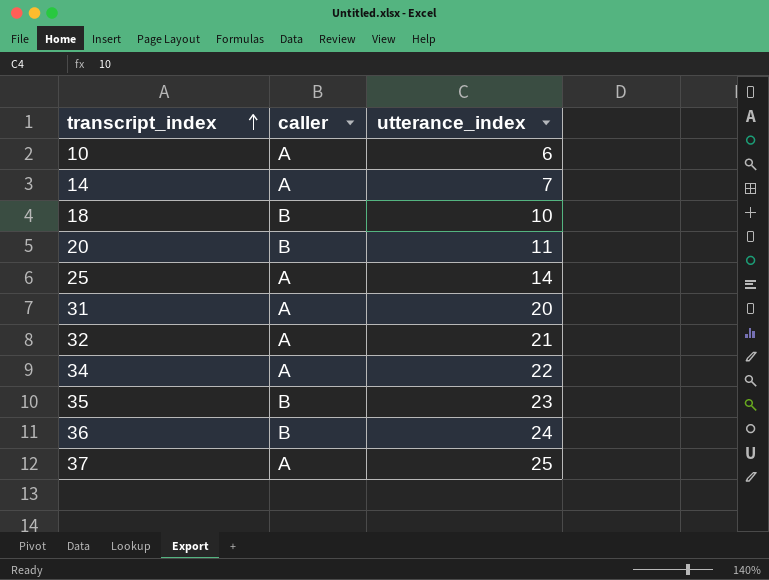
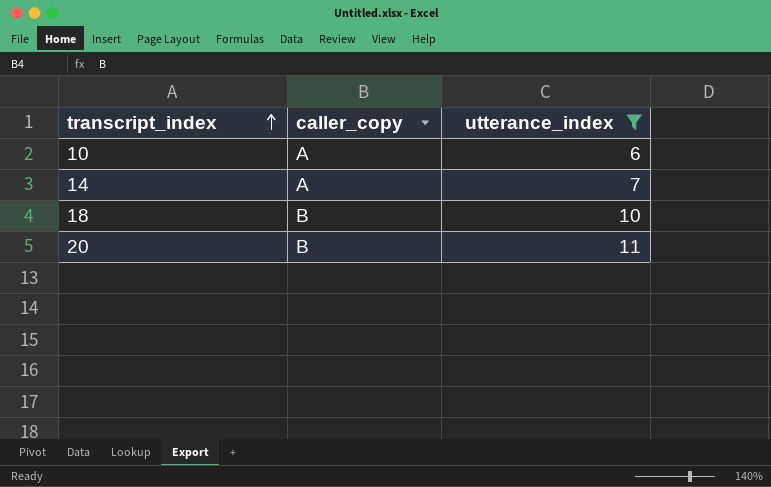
filter: none -> utterance_index <= 11
column name: caller -> caller_copy

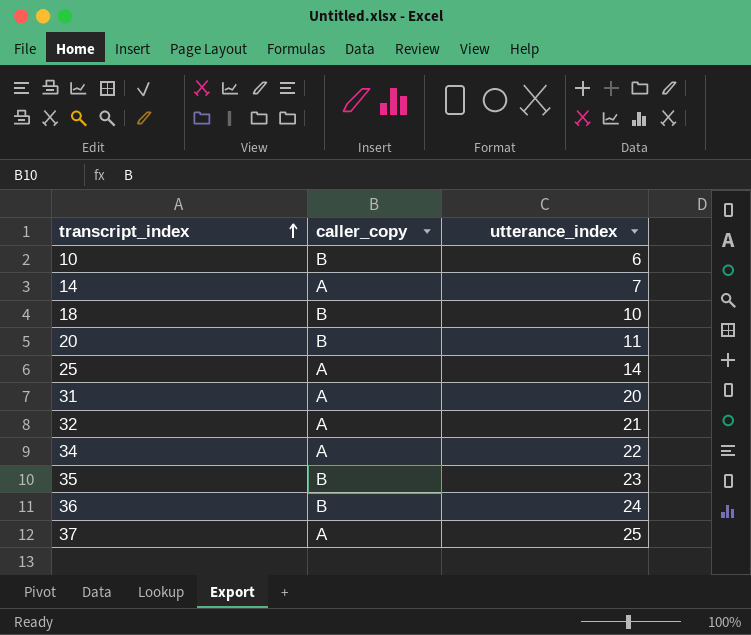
filter: utterance_index <= 11 -> none
10 | caller_copy: A -> B

